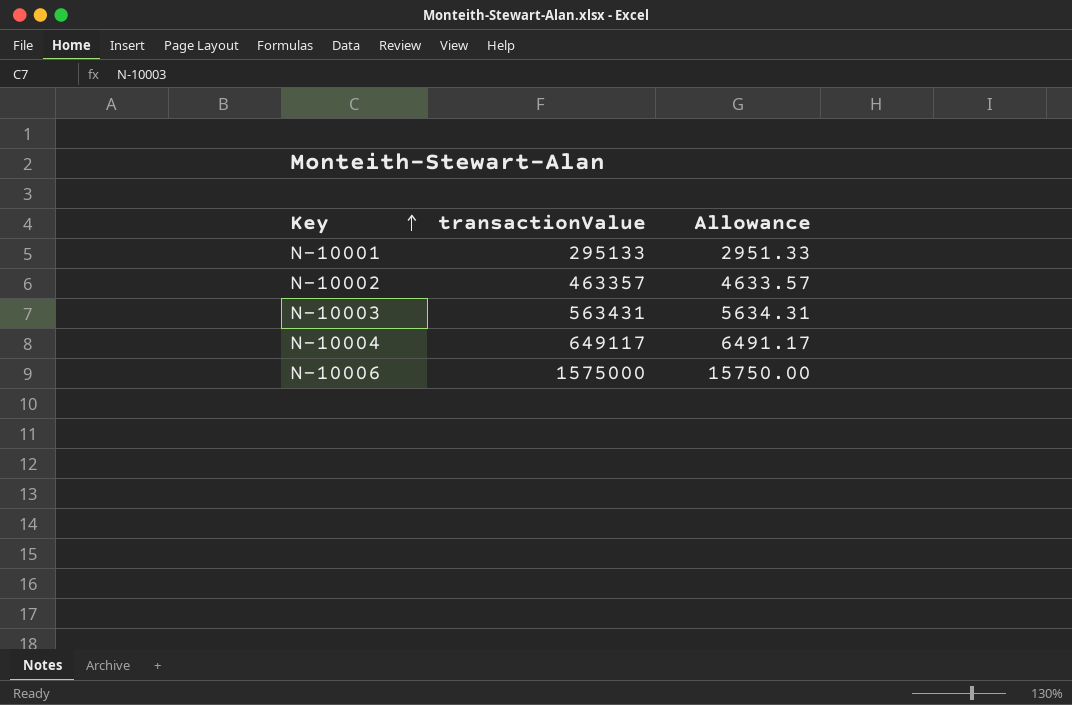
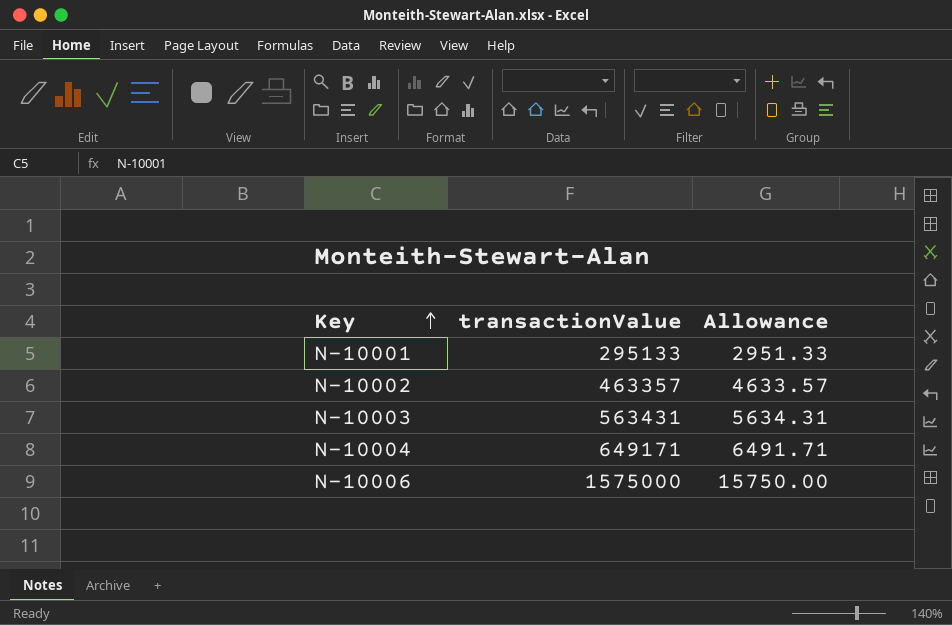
N-10004 | transactionValue: 649117 -> 649171
N-10004 | Allowance: 6491.17 -> 6491.71

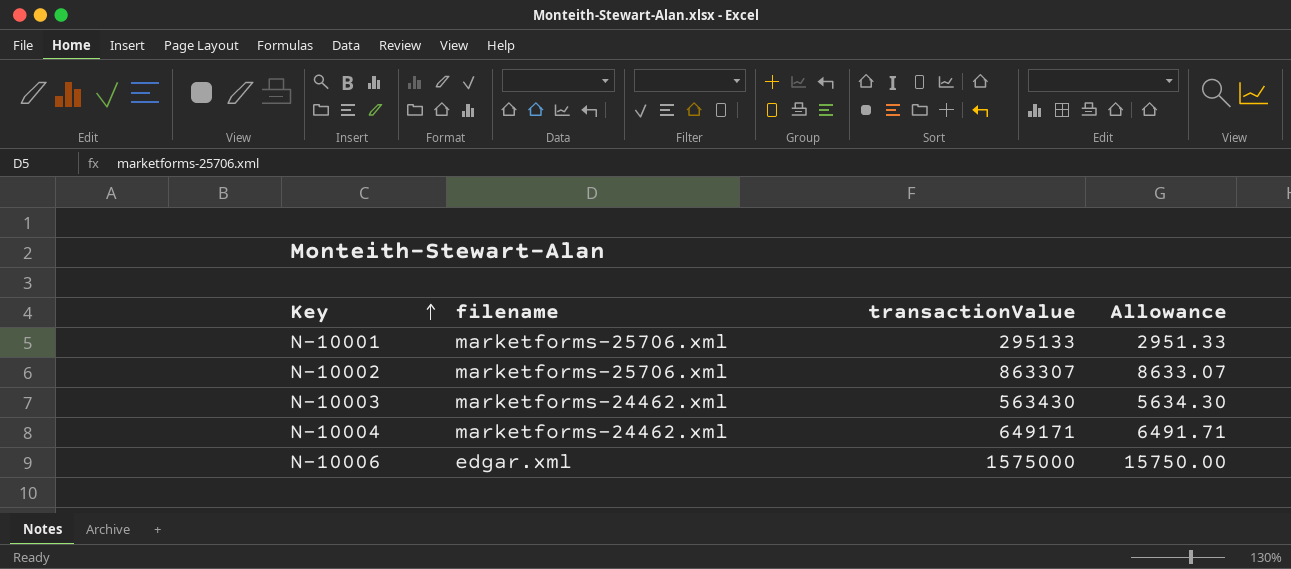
column filename | position: none -> 2
N-10002 | transactionValue: 463357 -> 863307
N-10002 | Allowance: 4633.57 -> 8633.07
N-10003 | transactionValue: 563431 -> 563430
N-10003 | Allowance: 5634.31 -> 5634.30

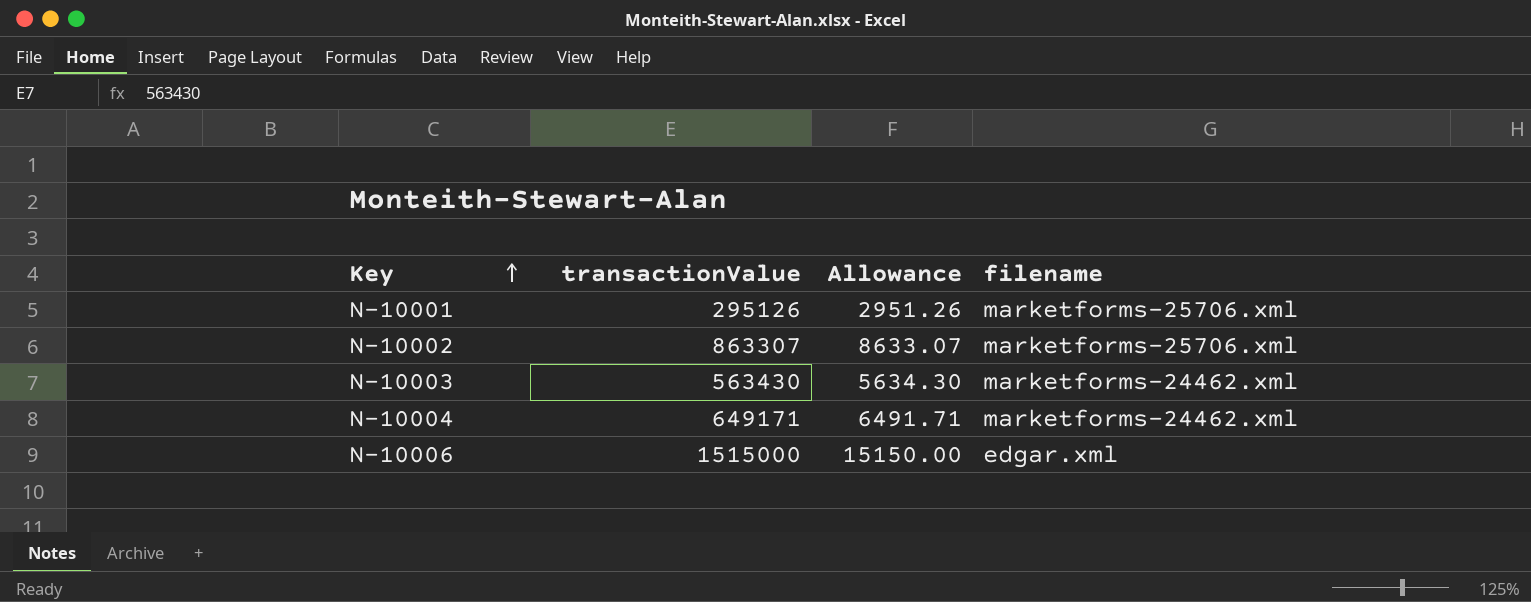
column filename | position: 2 -> 4
N-10001 | transactionValue: 295133 -> 295126
N-10001 | Allowance: 2951.33 -> 2951.26
N-10006 | transactionValue: 1575000 -> 1515000
N-10006 | Allowance: 15750.00 -> 15150.00

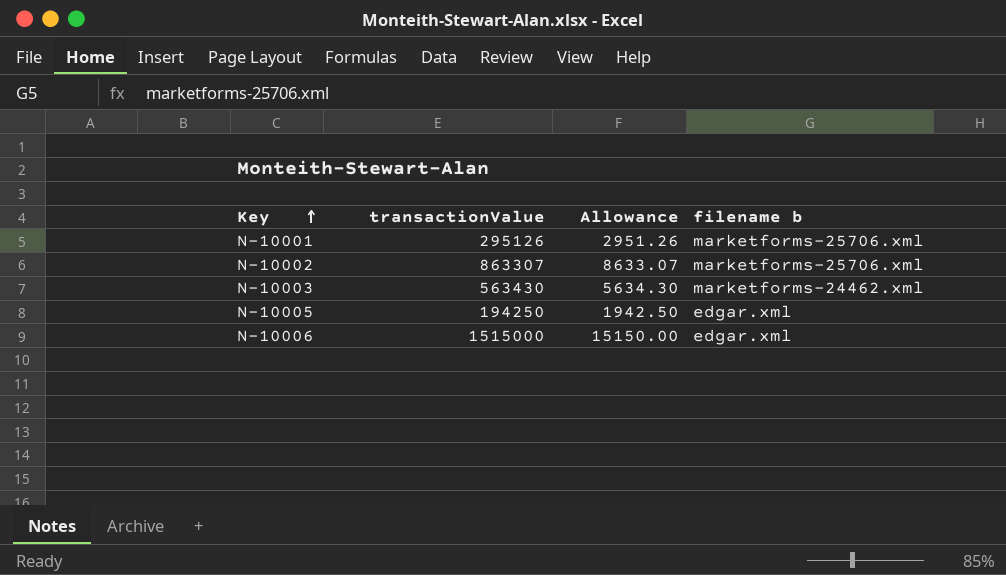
column name: filename -> filename b
row N-10004: 649171 | 6491.71 | marketforms-24462.xml -> none
row N-10005: none -> 194250 | 1942.50 | edgar.xml

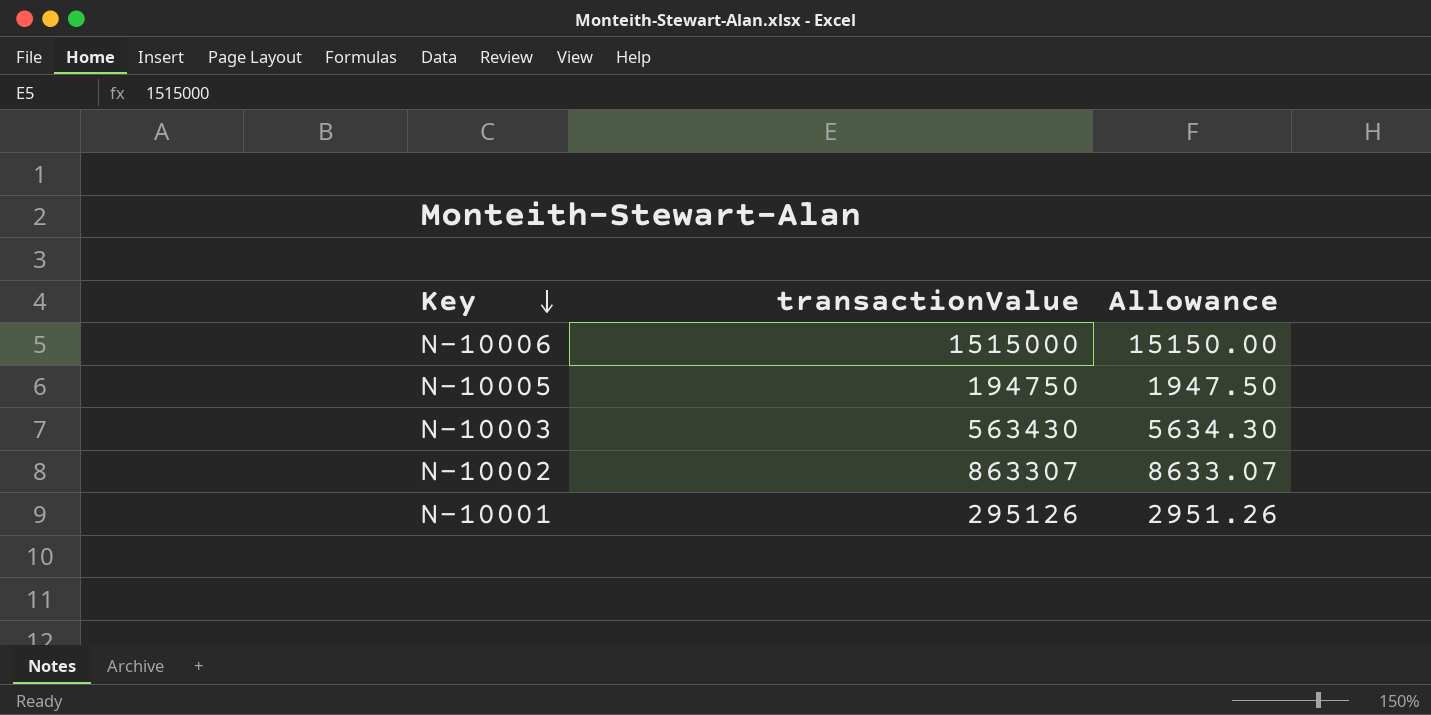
row order: Key ascending -> Key descending
column filename b | position: 4 -> none
N-10005 | transactionValue: 194250 -> 194750
N-10005 | Allowance: 1942.50 -> 1947.50

